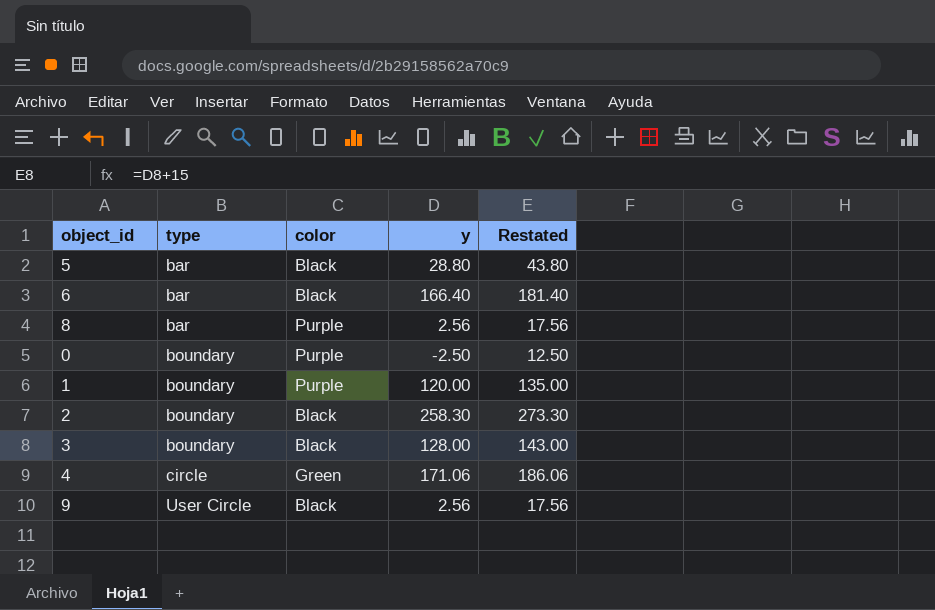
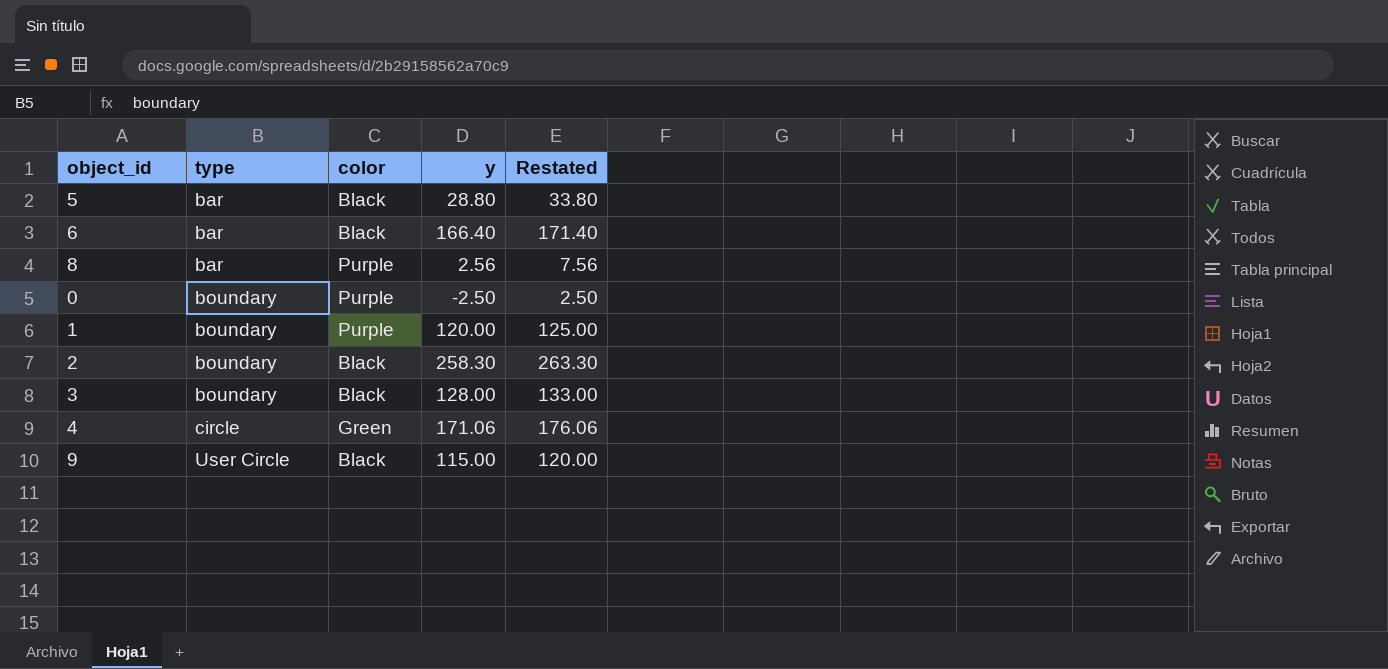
column Restated | formula: [y] + 15 -> [y] + 5
9 | y: 2.56 -> 115.00

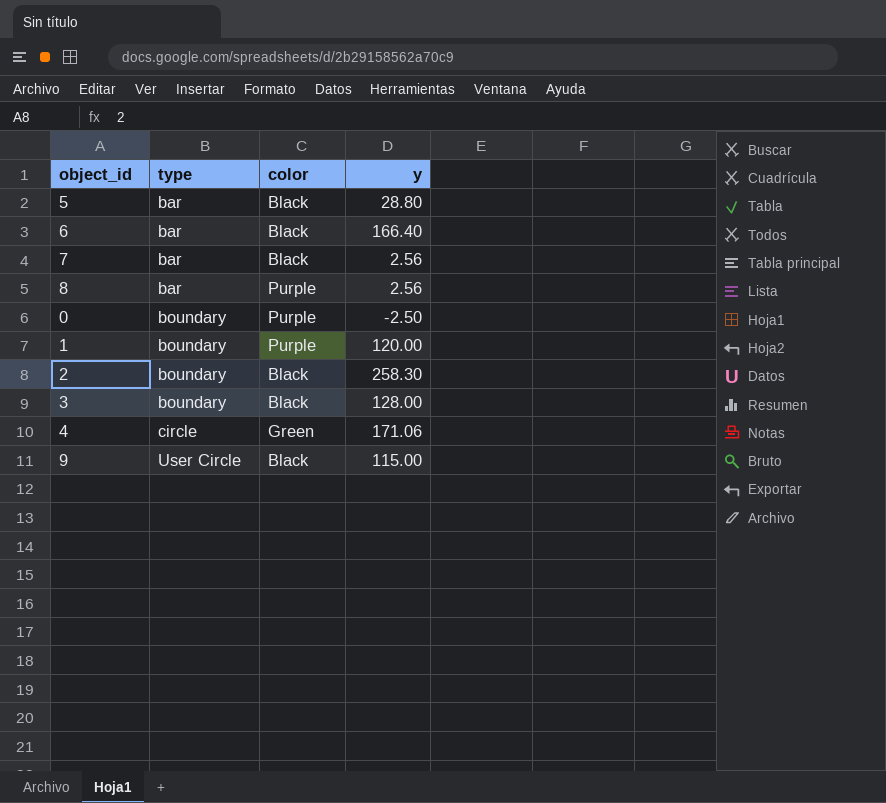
column Restated | formula: [y] + 5 -> none
row 7: none -> bar | Black | 2.56

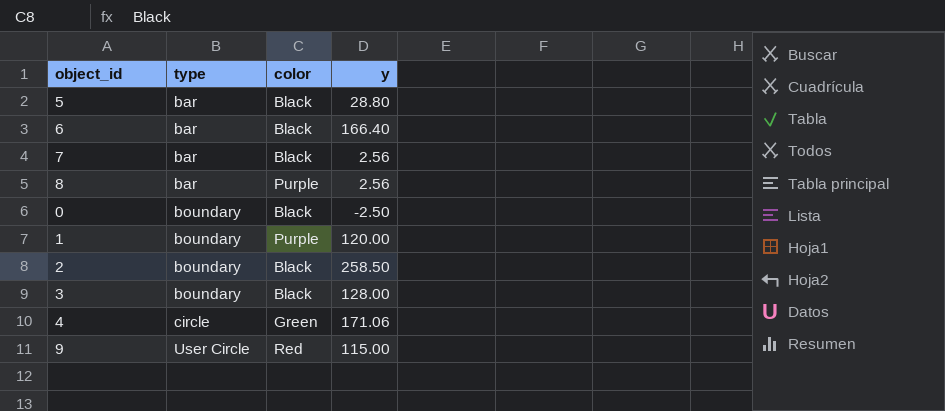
0 | color: Purple -> Black
2 | y: 258.30 -> 258.50
9 | color: Black -> Red

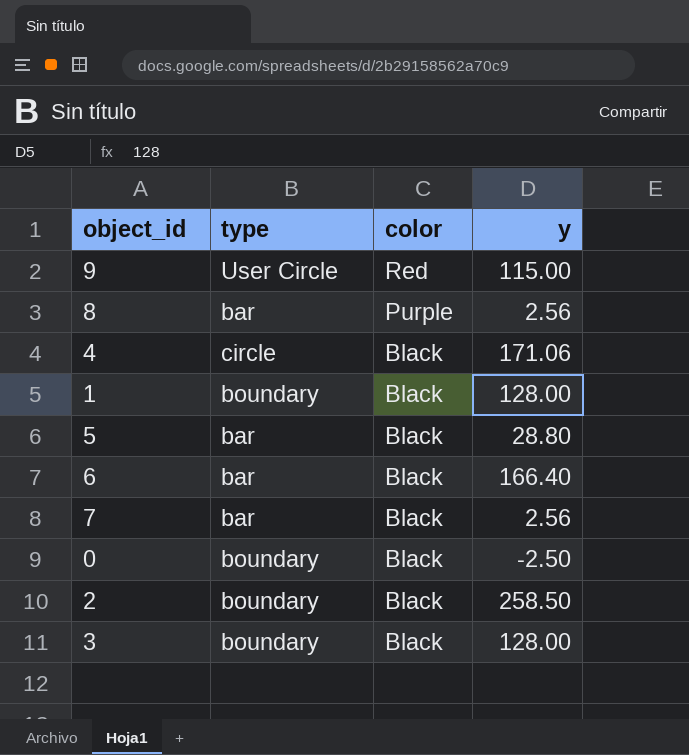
row order: type ascending -> color descending
4 | color: Green -> Black
1 | color: Purple -> Black
1 | y: 120.00 -> 128.00

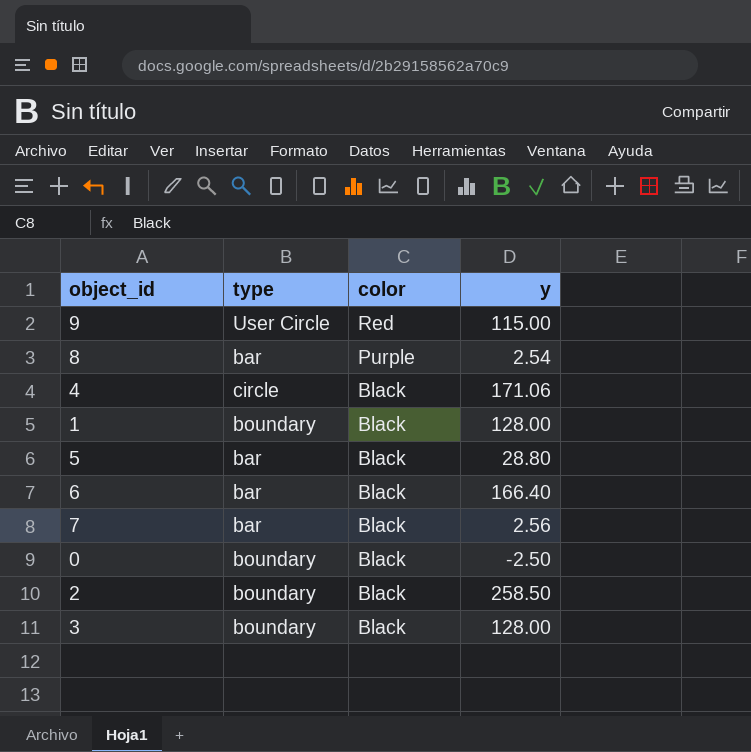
8 | y: 2.56 -> 2.54

